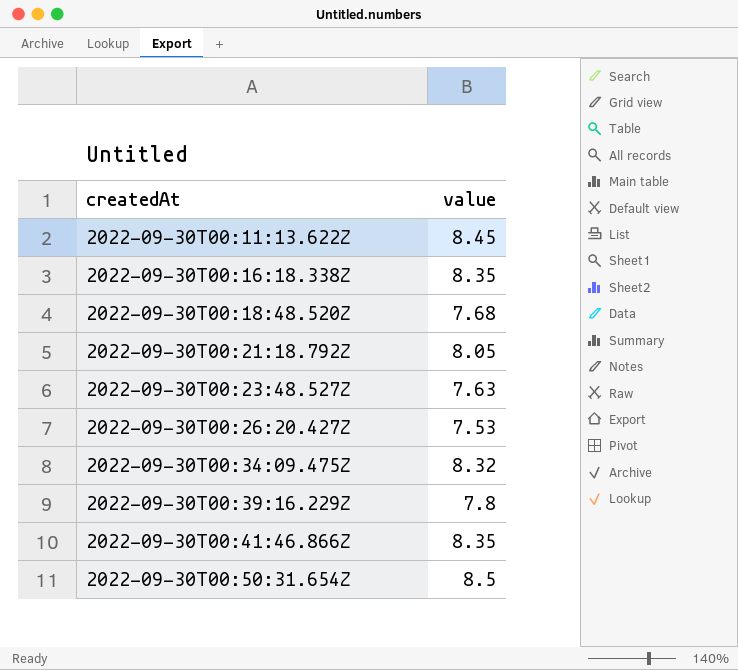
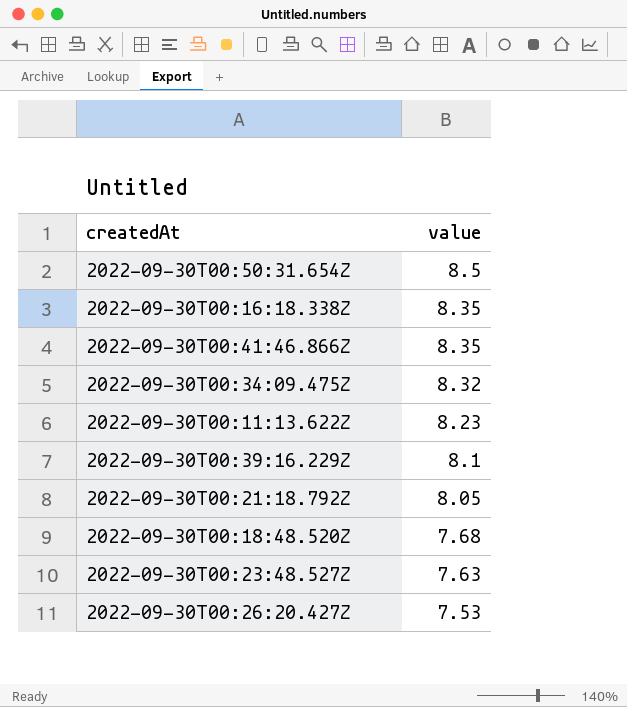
row order: createdAt ascending -> value descending
2022-09-30T00:11:13.622Z | value: 8.45 -> 8.23
2022-09-30T00:39:16.229Z | value: 7.8 -> 8.1

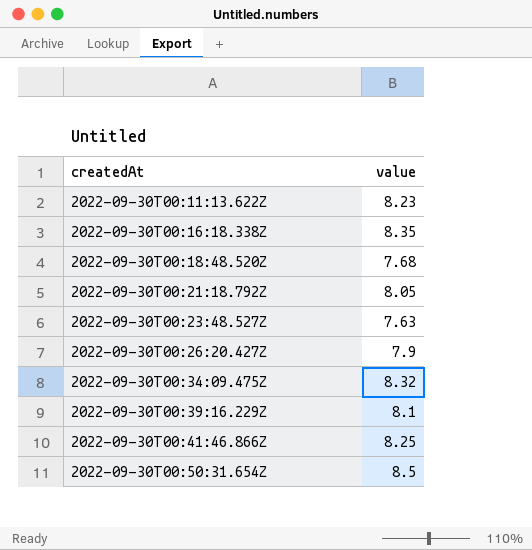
row order: value descending -> createdAt ascending
2022-09-30T00:26:20.427Z | value: 7.53 -> 7.9
2022-09-30T00:41:46.866Z | value: 8.35 -> 8.25

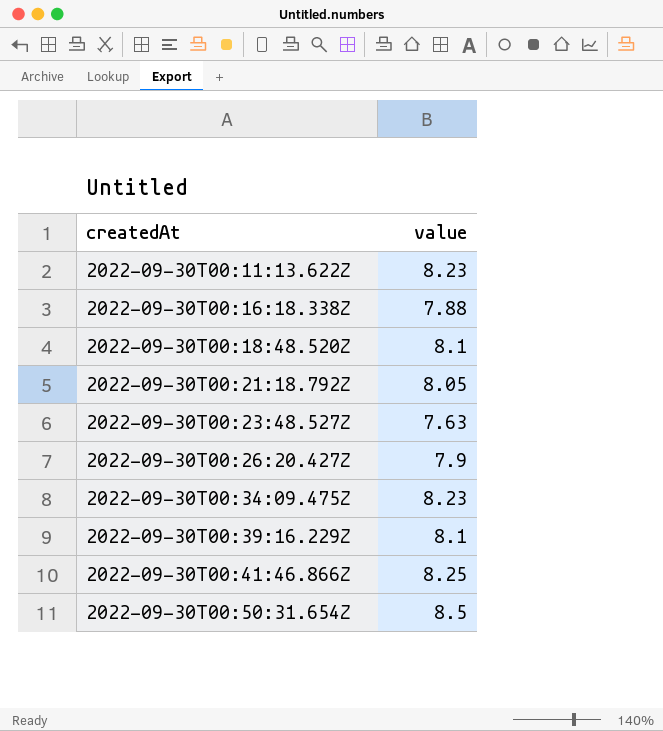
2022-09-30T00:16:18.338Z | value: 8.35 -> 7.88
2022-09-30T00:18:48.520Z | value: 7.68 -> 8.1
2022-09-30T00:34:09.475Z | value: 8.32 -> 8.23

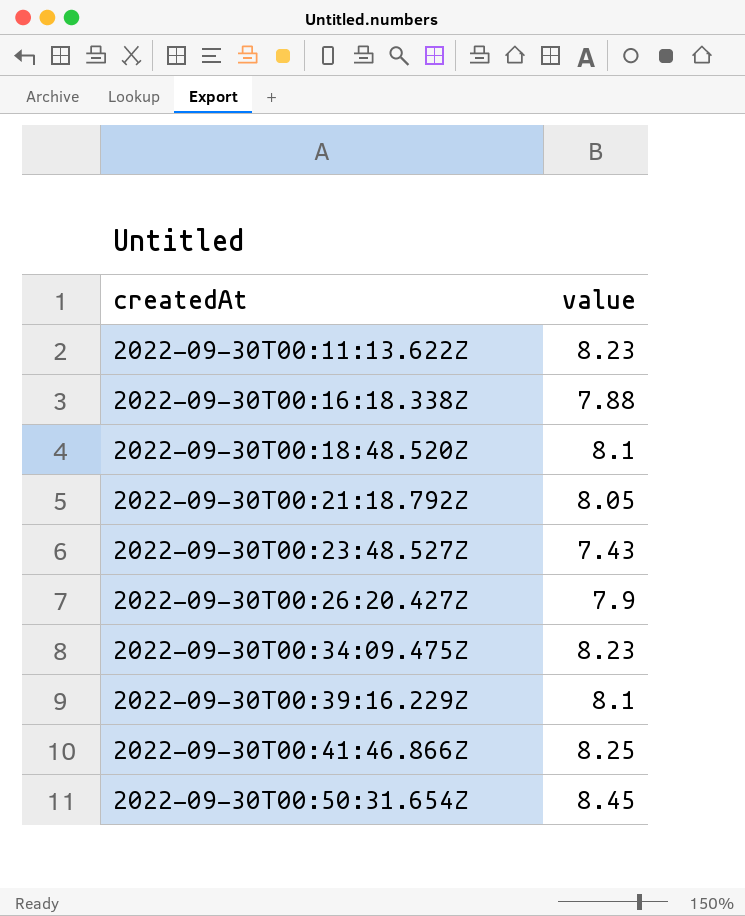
2022-09-30T00:23:48.527Z | value: 7.63 -> 7.43
2022-09-30T00:50:31.654Z | value: 8.5 -> 8.45

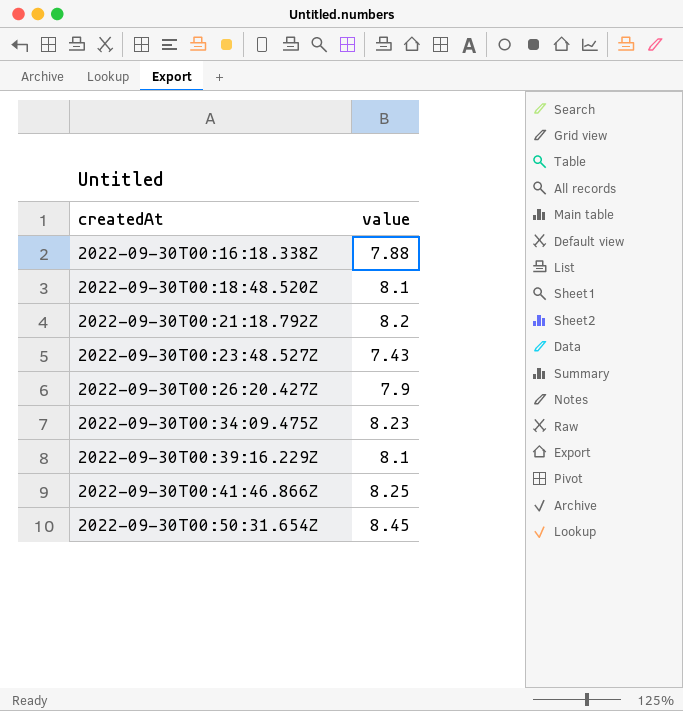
row 2022-09-30T00:11:13.622Z: 8.23 -> none
2022-09-30T00:21:18.792Z | value: 8.05 -> 8.2

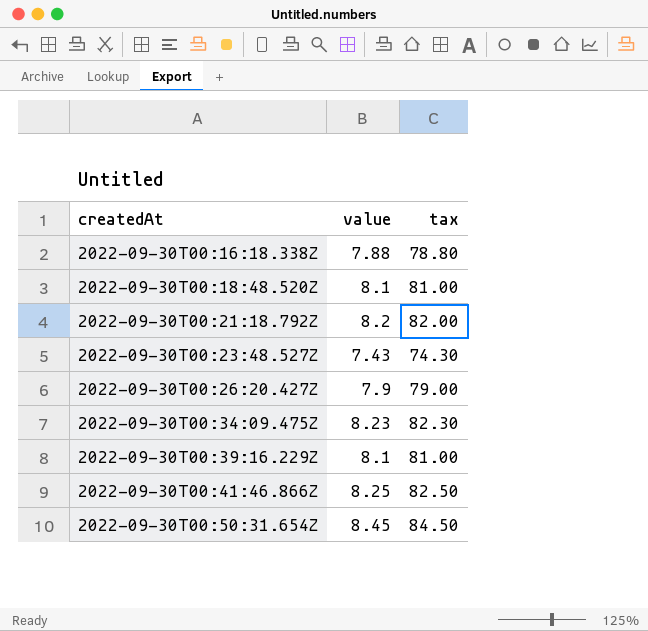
column tax | formula: none -> [value] * 10

